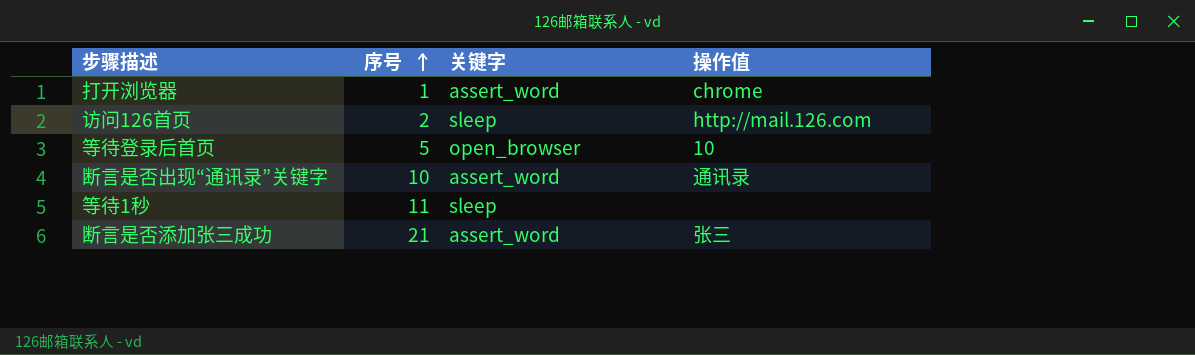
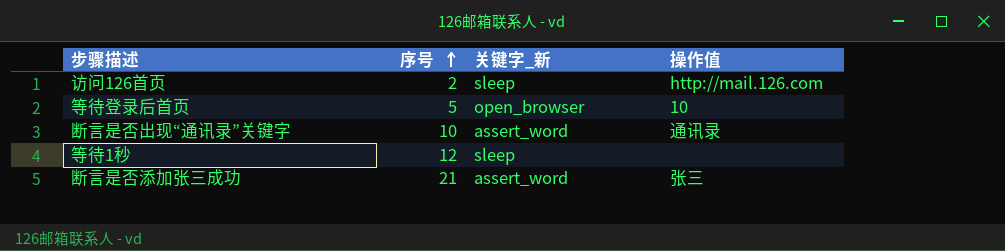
column name: 关键字 -> 关键字_新
row 打开浏览器: 1 | assert_word | chrome -> none
等待1秒 | 序号: 11 -> 12

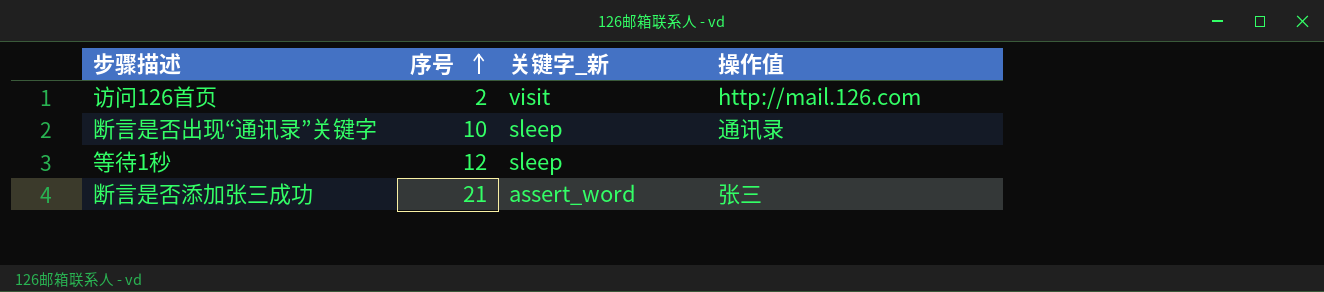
row 等待登录后首页: 5 | open_browser | 10 -> none
访问126首页 | 关键字_新: sleep -> visit
断言是否出现“通讯录”关键字 | 关键字_新: assert_word -> sleep

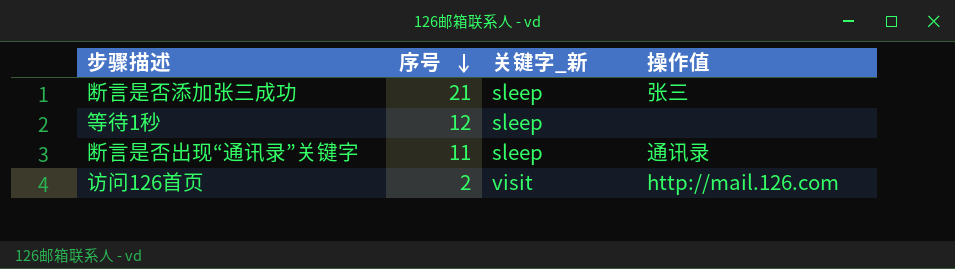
row order: 序号 ascending -> 序号 descending
断言是否添加张三成功 | 关键字_新: assert_word -> sleep
断言是否出现“通讯录”关键字 | 序号: 10 -> 11

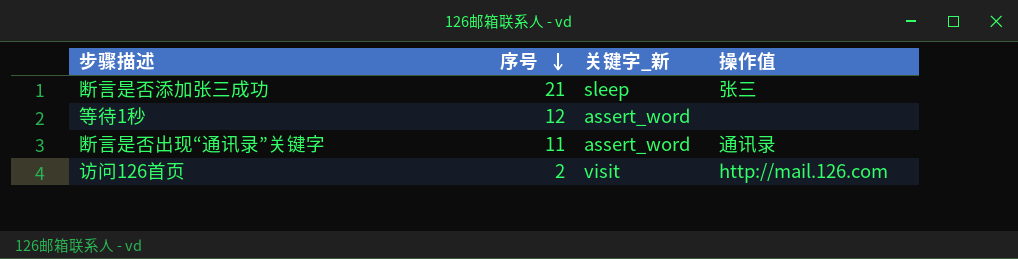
等待1秒 | 关键字_新: sleep -> assert_word
断言是否出现“通讯录”关键字 | 关键字_新: sleep -> assert_word

